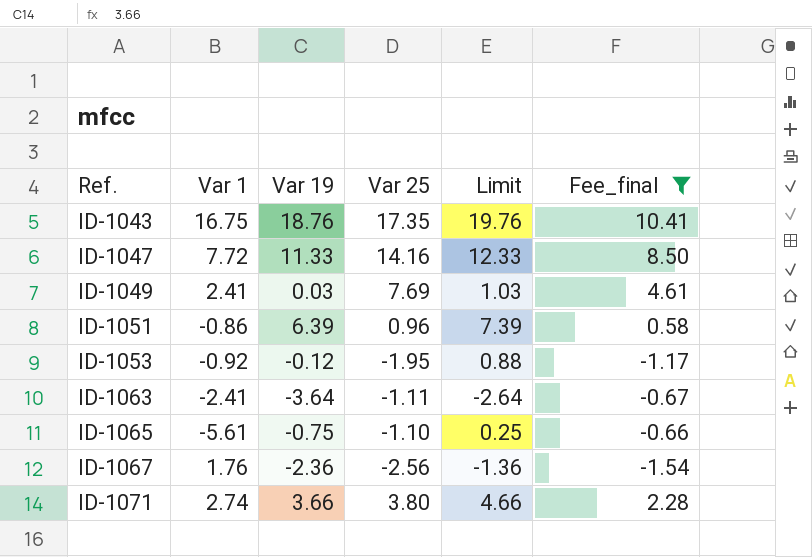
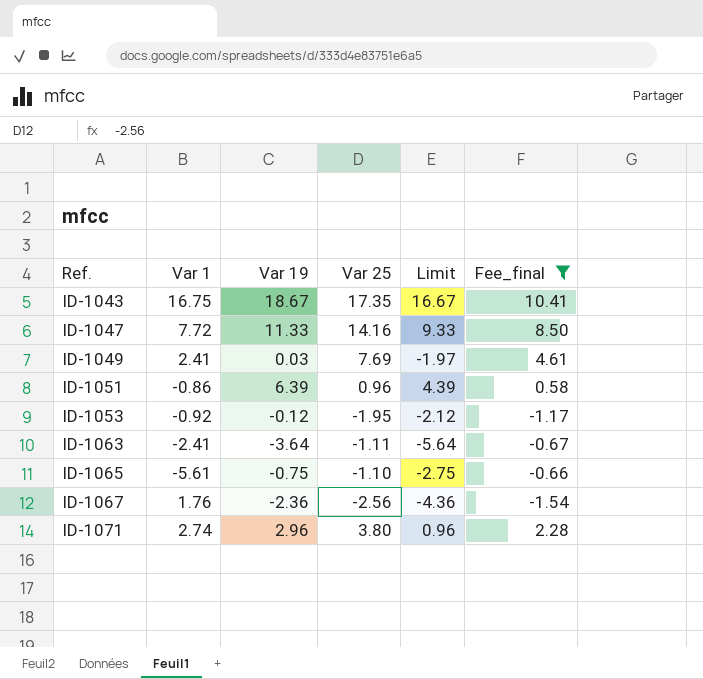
column Limit | formula: [Var 19] + 1 -> [Var 19] - 2
ID-1043 | Var 19: 18.76 -> 18.67
ID-1071 | Var 19: 3.66 -> 2.96

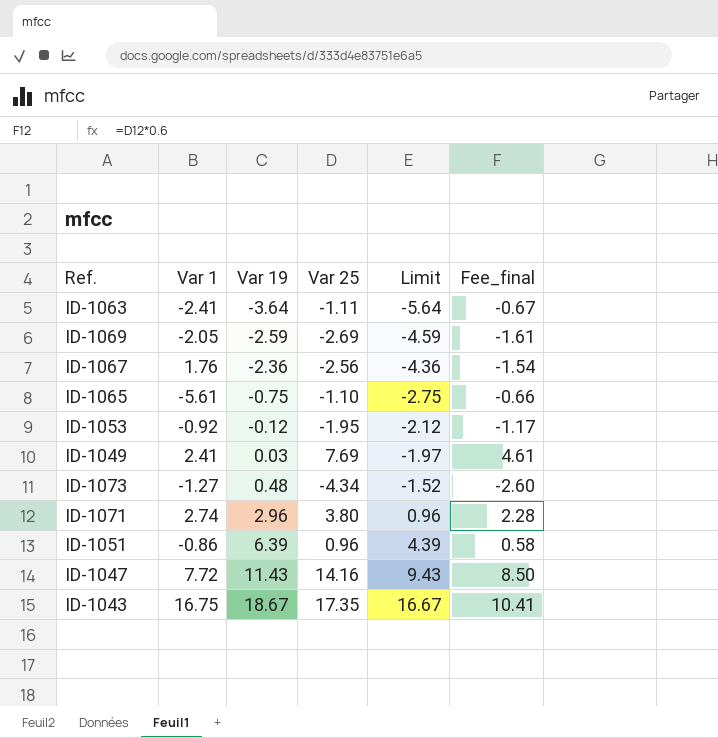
filter: Fee_final >= -1.54 -> none
row order: Ref. ascending -> Var 19 ascending
ID-1047 | Var 19: 11.33 -> 11.43
ID-1047 | Limit: 9.33 -> 9.43

